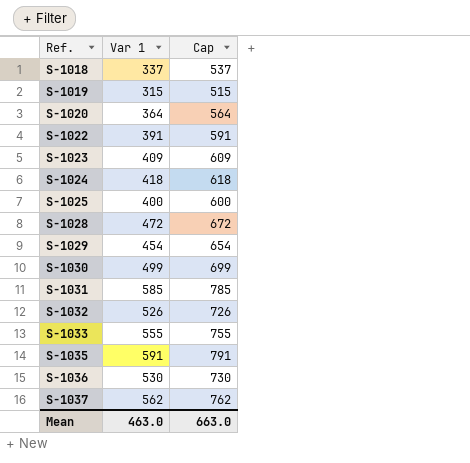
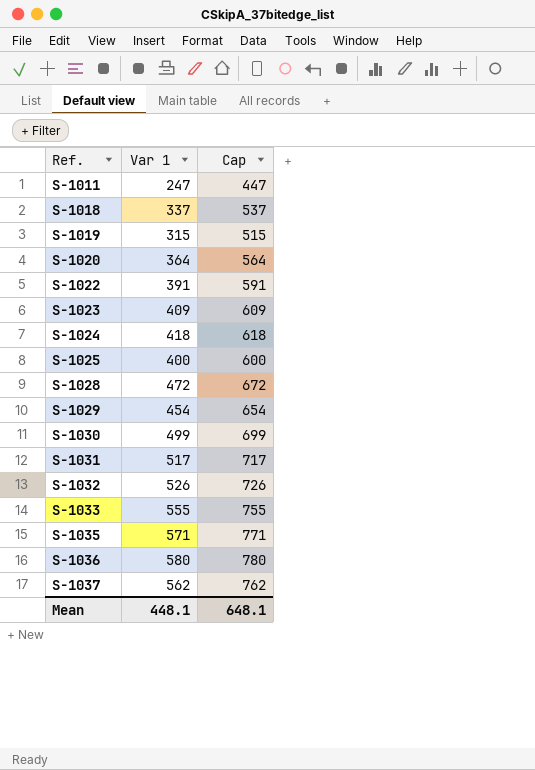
row S-1011: none -> 247 | 447
S-1031 | Var 1: 585 -> 517
S-1031 | Cap: 785 -> 717
S-1035 | Var 1: 591 -> 571
S-1035 | Cap: 791 -> 771
S-1036 | Var 1: 530 -> 580
S-1036 | Cap: 730 -> 780
Mean | Var 1: 463.0 -> 448.1
Mean | Cap: 663.0 -> 648.1

